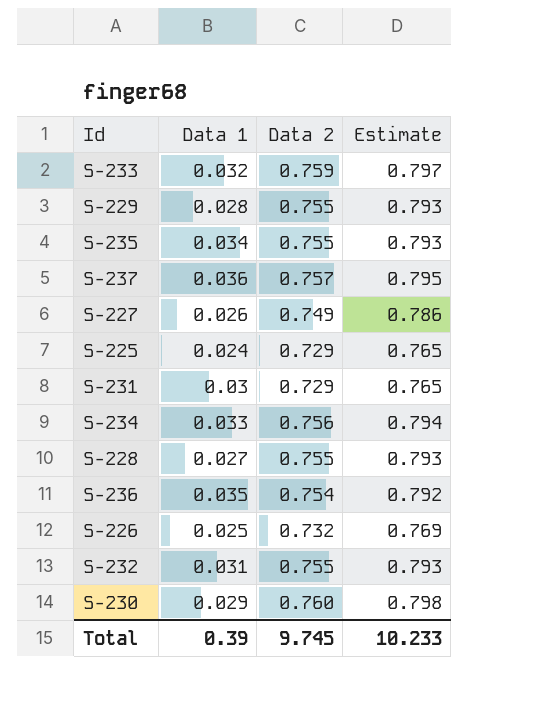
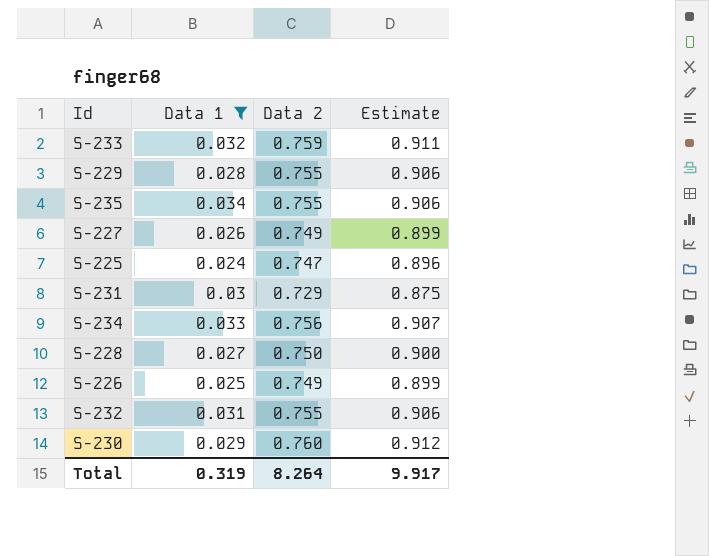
filter: none -> Data 1 <= 0.034
column Estimate | formula: [Data 2] * 1.05 -> [Data 2] * 1.2
S-225 | Data 2: 0.729 -> 0.747
S-228 | Data 2: 0.755 -> 0.750
S-226 | Data 2: 0.732 -> 0.749
Total | Data 1: 0.39 -> 0.319
Total | Data 2: 9.745 -> 8.264
Total | Estimate: 10.233 -> 9.917

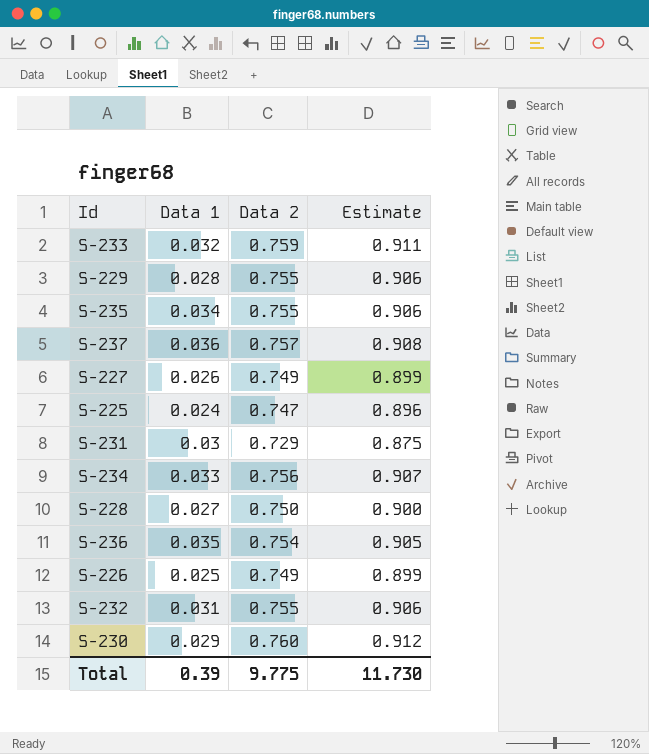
filter: Data 1 <= 0.034 -> none
Total | Data 1: 0.319 -> 0.39
Total | Data 2: 8.264 -> 9.775
Total | Estimate: 9.917 -> 11.730

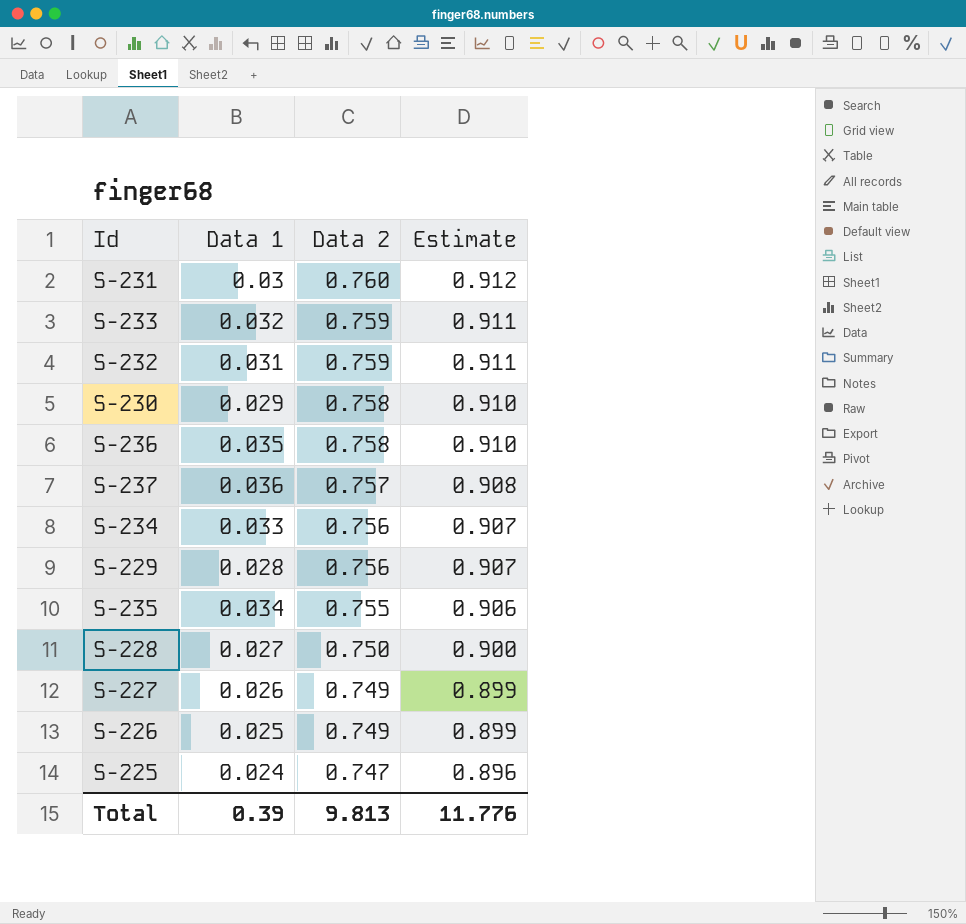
row order: none -> Data 2 descending
S-231 | Data 2: 0.729 -> 0.760
S-231 | Estimate: 0.875 -> 0.912
S-232 | Data 2: 0.755 -> 0.759
S-232 | Estimate: 0.906 -> 0.911
S-230 | Data 2: 0.760 -> 0.758
S-230 | Estimate: 0.912 -> 0.910
S-236 | Data 2: 0.754 -> 0.758
S-236 | Estimate: 0.905 -> 0.910
S-229 | Data 2: 0.755 -> 0.756
S-229 | Estimate: 0.906 -> 0.907
Total | Data 2: 9.775 -> 9.813
Total | Estimate: 11.730 -> 11.776

